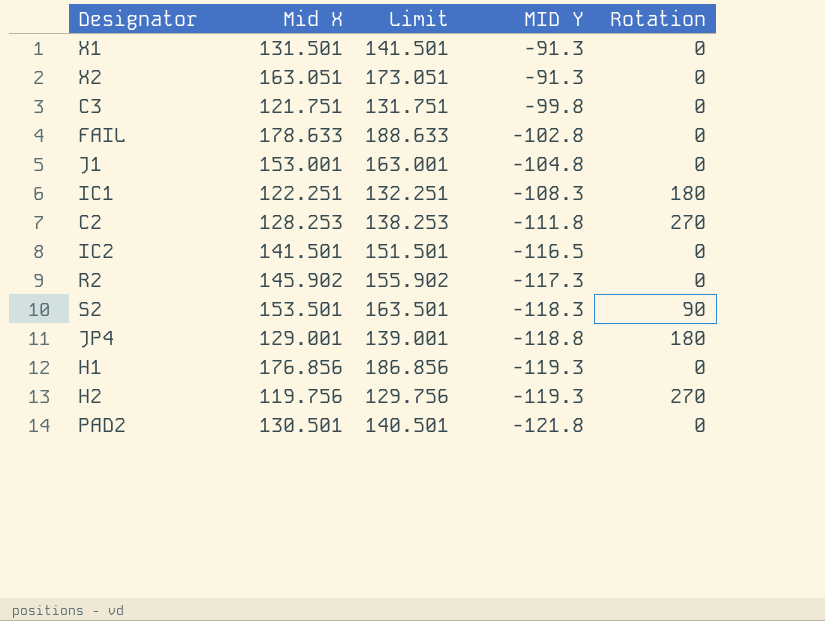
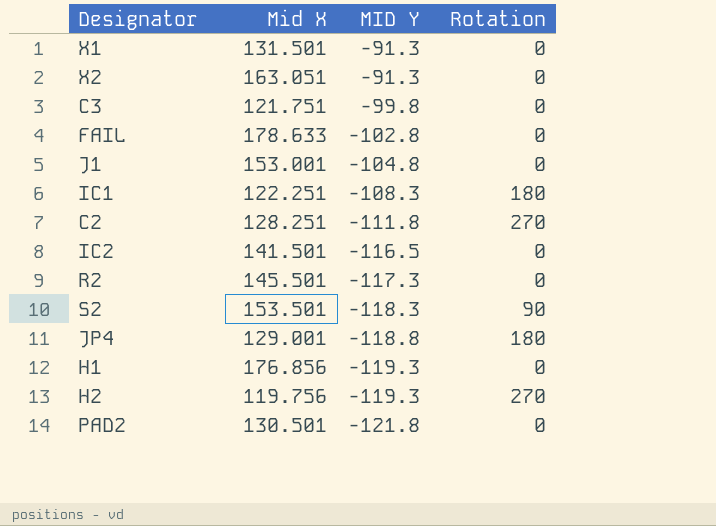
column Limit | formula: [Mid X] + 10 -> none
C2 | Mid X: 128.253 -> 128.251
R2 | Mid X: 145.902 -> 145.501

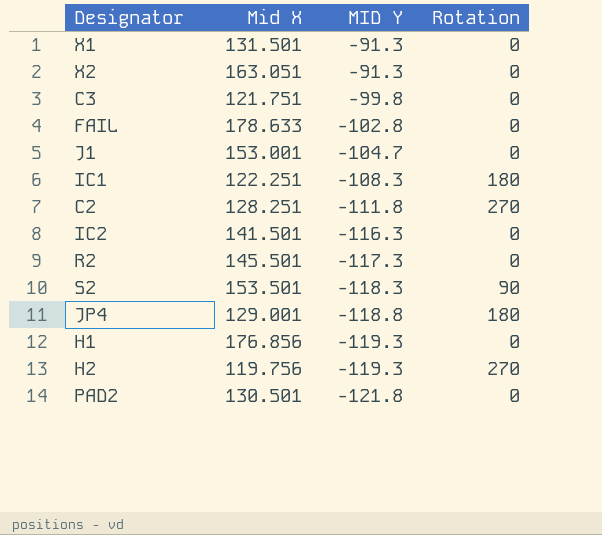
J1 | MID Y: -104.8 -> -104.7
IC2 | MID Y: -116.5 -> -116.3

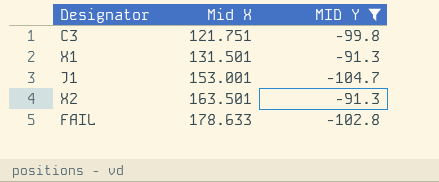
filter: none -> MID Y >= -104.7
row order: MID Y descending -> Mid X ascending
column Rotation | position: 4 -> none
X2 | Mid X: 163.051 -> 163.501

